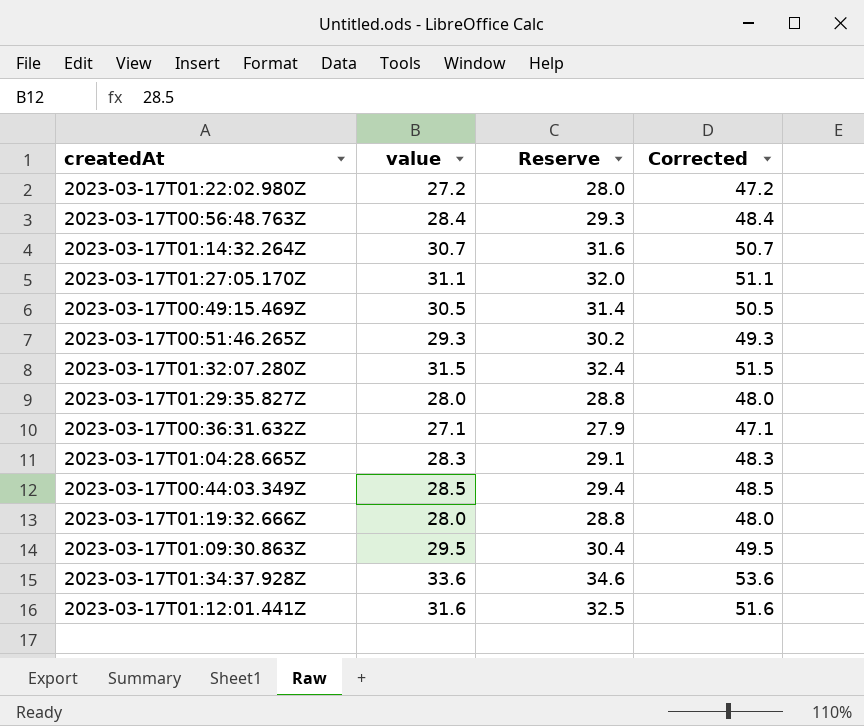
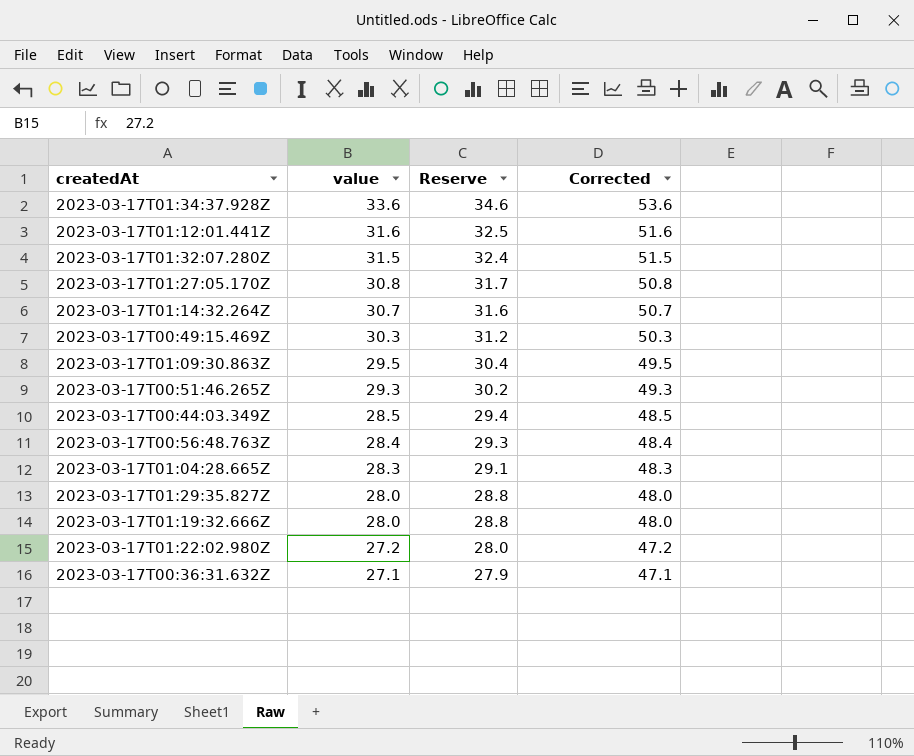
row order: none -> value descending
2023-03-17T01:27:05.170Z | value: 31.1 -> 30.8
2023-03-17T01:27:05.170Z | Reserve: 32.0 -> 31.7
2023-03-17T01:27:05.170Z | Corrected: 51.1 -> 50.8
2023-03-17T00:49:15.469Z | value: 30.5 -> 30.3
2023-03-17T00:49:15.469Z | Reserve: 31.4 -> 31.2
2023-03-17T00:49:15.469Z | Corrected: 50.5 -> 50.3

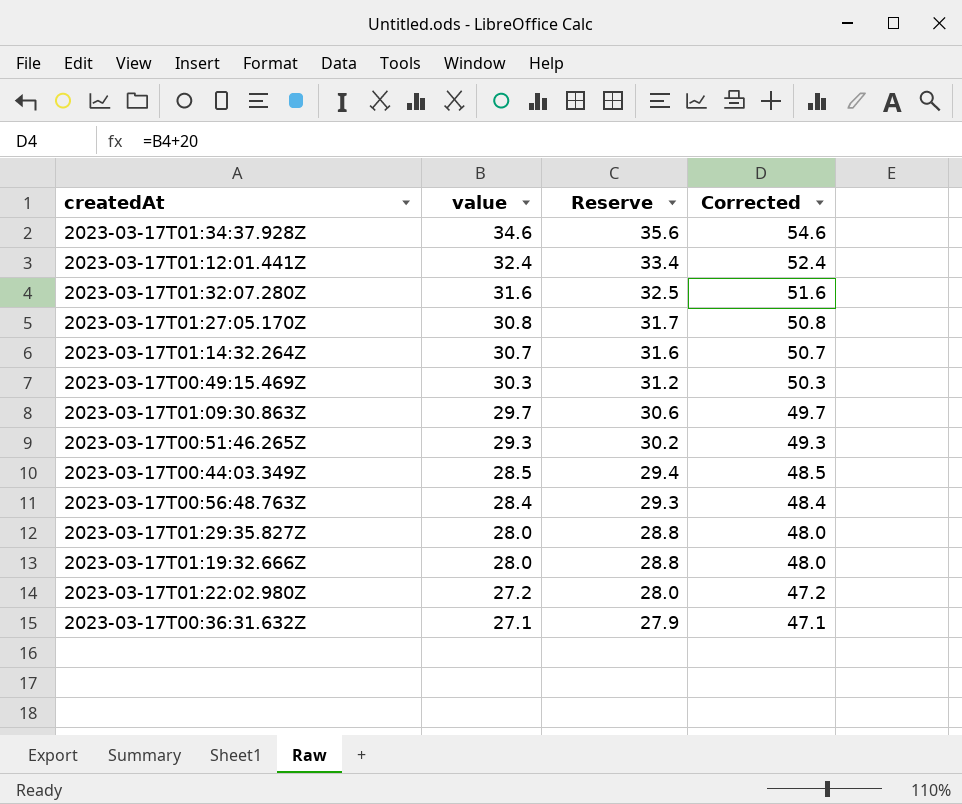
row 2023-03-17T01:04:28.665Z: 28.3 | 29.1 | 48.3 -> none
2023-03-17T01:34:37.928Z | value: 33.6 -> 34.6
2023-03-17T01:34:37.928Z | Reserve: 34.6 -> 35.6
2023-03-17T01:34:37.928Z | Corrected: 53.6 -> 54.6
2023-03-17T01:12:01.441Z | value: 31.6 -> 32.4
2023-03-17T01:12:01.441Z | Reserve: 32.5 -> 33.4
2023-03-17T01:12:01.441Z | Corrected: 51.6 -> 52.4
2023-03-17T01:32:07.280Z | value: 31.5 -> 31.6
2023-03-17T01:32:07.280Z | Reserve: 32.4 -> 32.5
2023-03-17T01:32:07.280Z | Corrected: 51.5 -> 51.6
2023-03-17T01:09:30.863Z | value: 29.5 -> 29.7
2023-03-17T01:09:30.863Z | Reserve: 30.4 -> 30.6
2023-03-17T01:09:30.863Z | Corrected: 49.5 -> 49.7

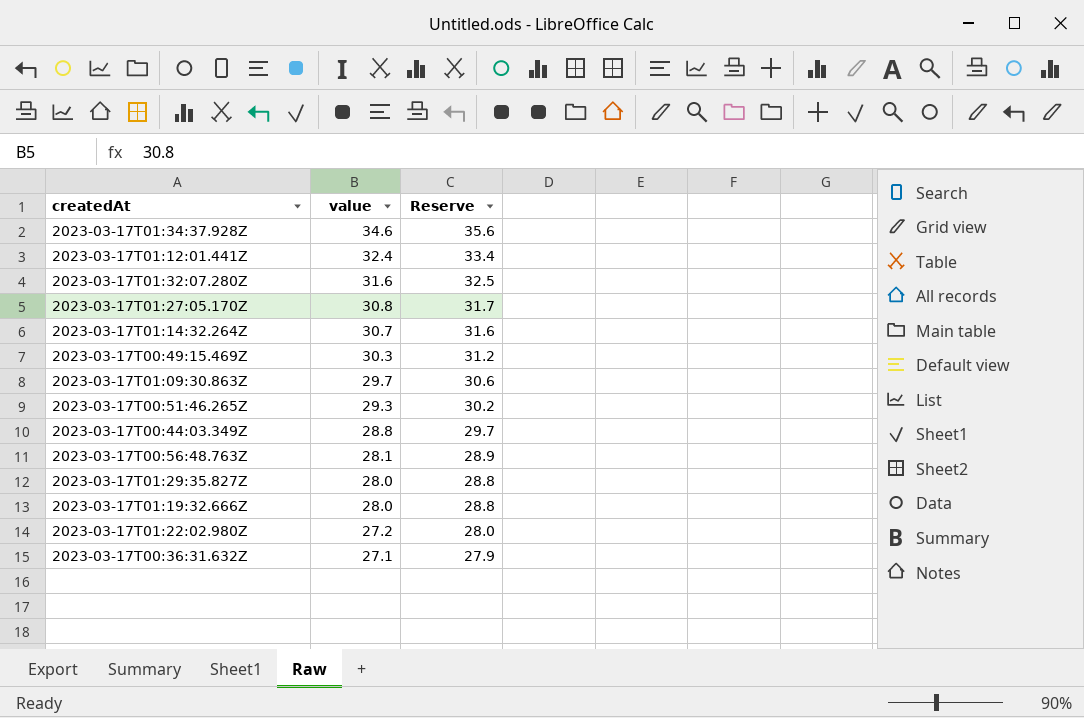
column Corrected | formula: [value] + 20 -> none
2023-03-17T00:44:03.349Z | value: 28.5 -> 28.8
2023-03-17T00:44:03.349Z | Reserve: 29.4 -> 29.7
2023-03-17T00:56:48.763Z | value: 28.4 -> 28.1
2023-03-17T00:56:48.763Z | Reserve: 29.3 -> 28.9

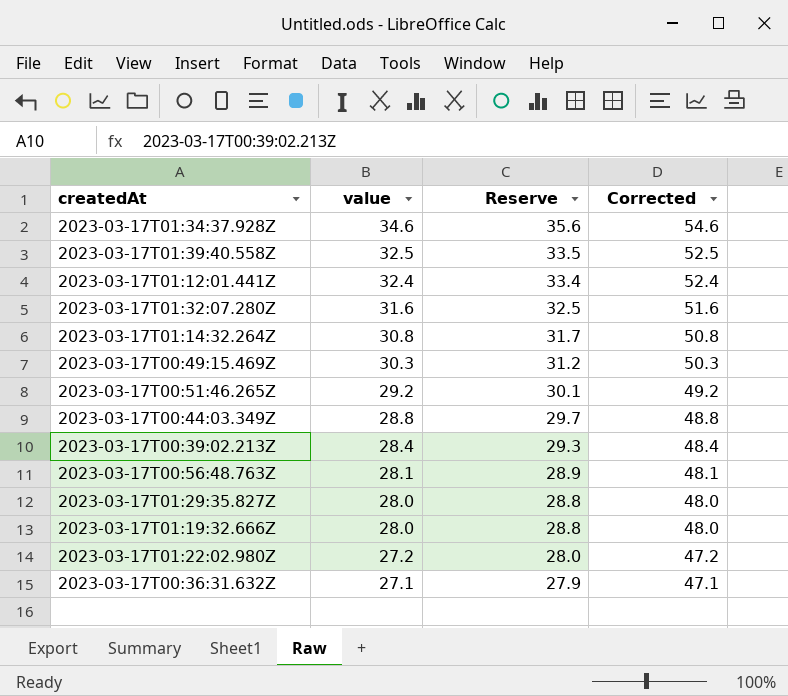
column Corrected | formula: none -> [value] + 20
row 2023-03-17T01:27:05.170Z: 30.8 | 31.7 -> none
row 2023-03-17T01:09:30.863Z: 29.7 | 30.6 -> none
row 2023-03-17T01:39:40.558Z: none -> 32.5 | 33.5 | 52.5
2023-03-17T01:14:32.264Z | value: 30.7 -> 30.8
2023-03-17T01:14:32.264Z | Reserve: 31.6 -> 31.7
2023-03-17T00:51:46.265Z | value: 29.3 -> 29.2
2023-03-17T00:51:46.265Z | Reserve: 30.2 -> 30.1
row 2023-03-17T00:39:02.213Z: none -> 28.4 | 29.3 | 48.4

